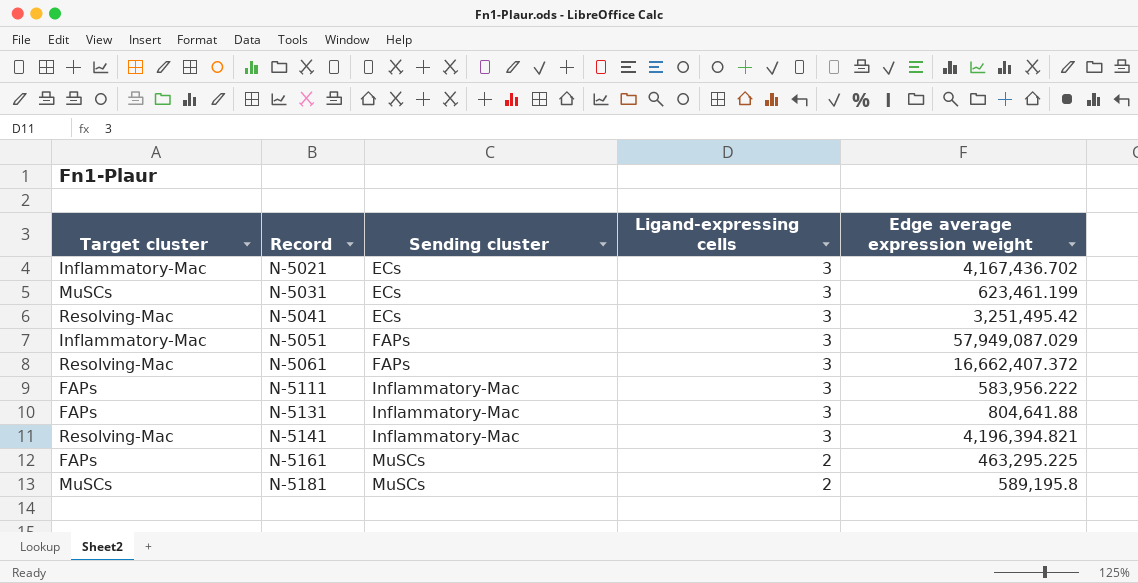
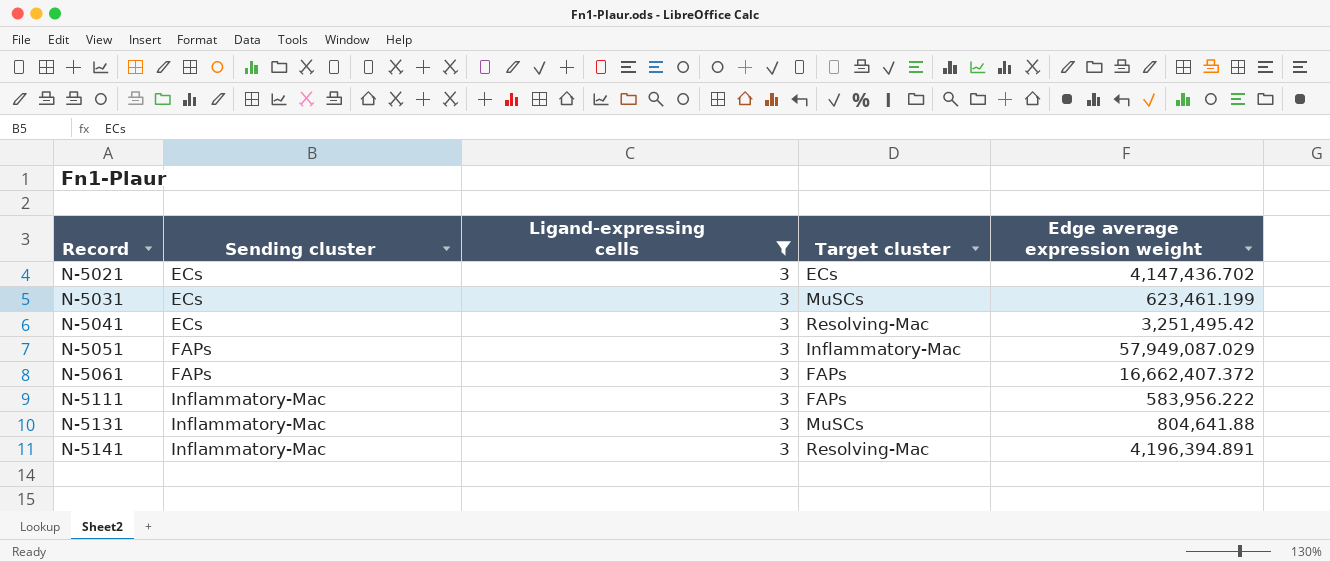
filter: none -> Ligand-expressing cells = 3
column Target cluster | position: 1 -> 4
N-5021 | Target cluster: Inflammatory-Mac -> ECs
N-5021 | Edge average expression weight: 4,167,436.702 -> 4,147,436.702
N-5061 | Target cluster: Resolving-Mac -> FAPs
N-5131 | Target cluster: FAPs -> MuSCs
N-5141 | Edge average expression weight: 4,196,394.821 -> 4,196,394.891

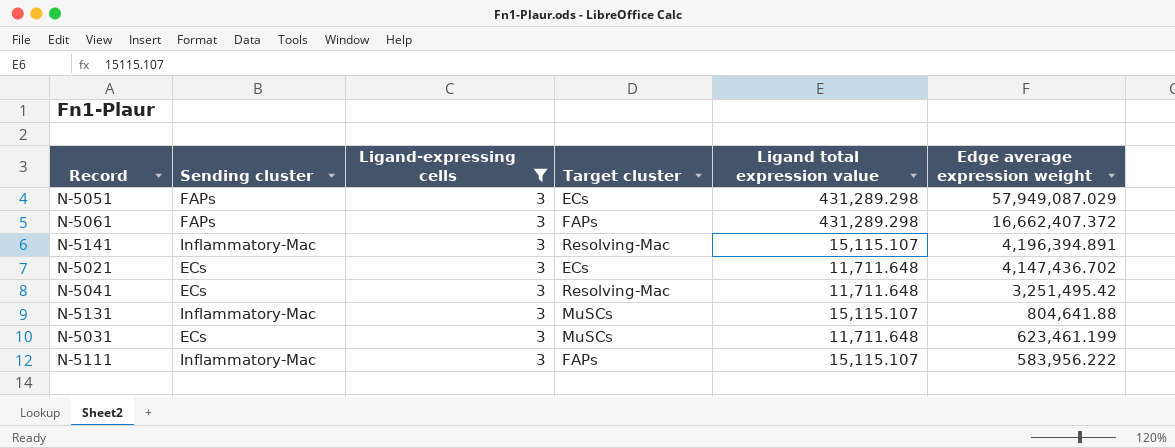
row order: Record ascending -> Edge average expression weight descending
column Ligand total expression value | position: none -> 5
N-5051 | Target cluster: Inflammatory-Mac -> ECs

